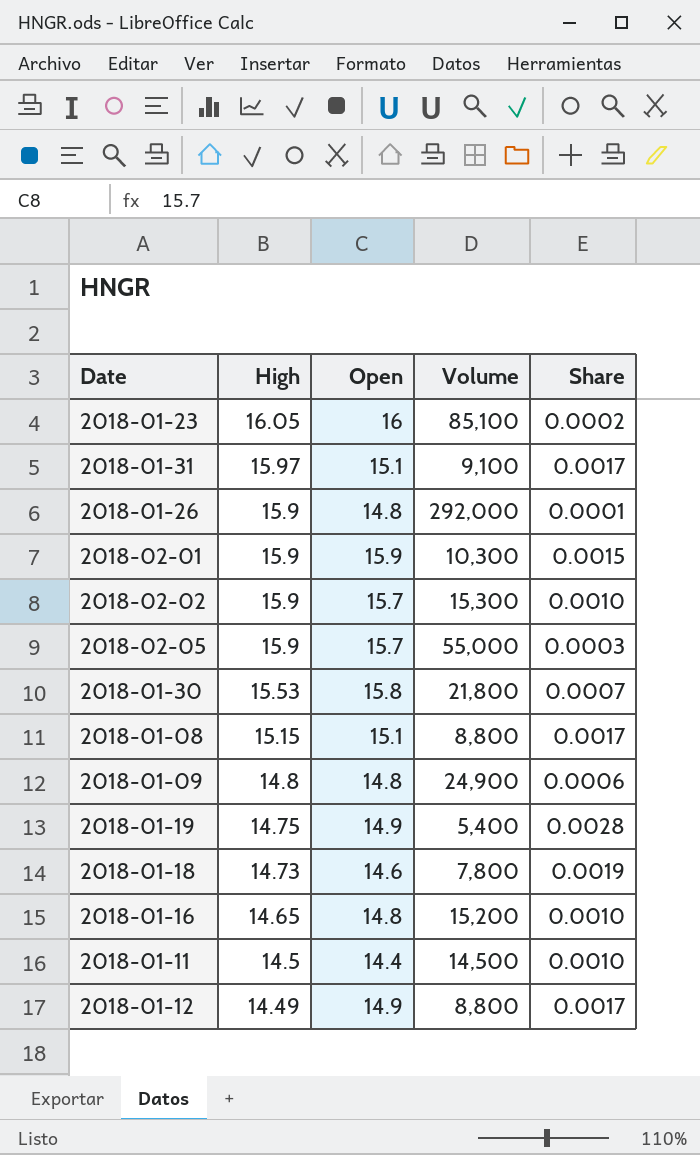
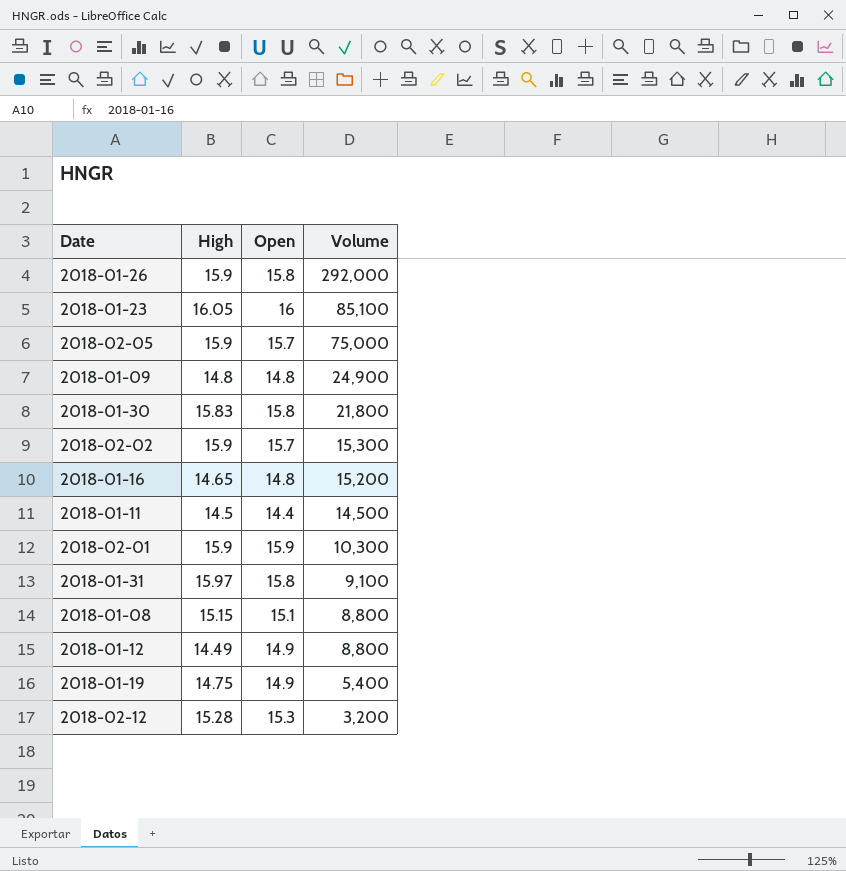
row order: High descending -> Volume descending
column Share | formula: [Open] / [Volume] -> none
row 2018-01-18: 14.73 | 14.6 | 7,800 | 0.0019 -> none
2018-01-26 | Open: 14.8 -> 15.8
2018-02-05 | Volume: 55,000 -> 75,000
2018-01-30 | High: 15.53 -> 15.83
2018-01-31 | Open: 15.1 -> 15.8
row 2018-02-12: none -> 15.28 | 15.3 | 3,200

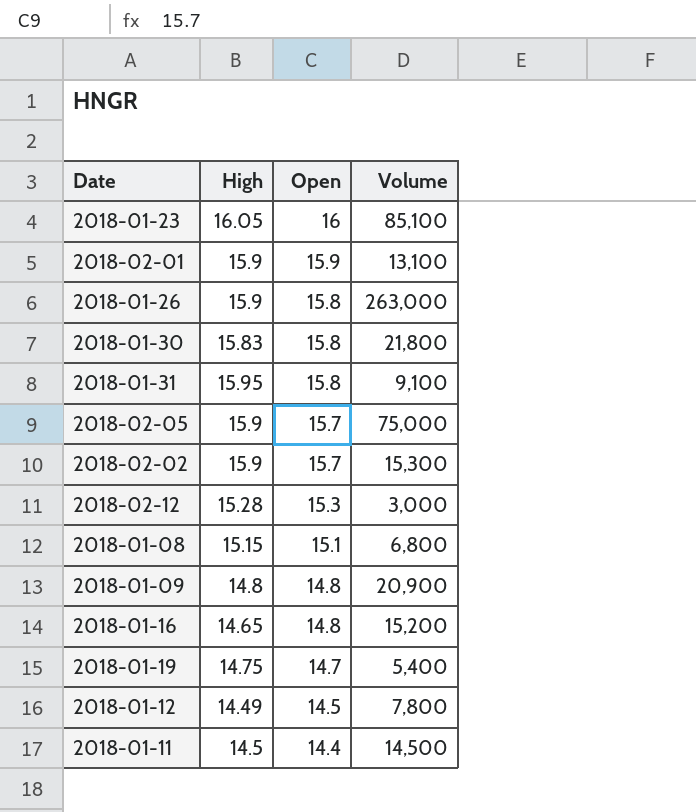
row order: Volume descending -> Open descending
2018-02-01 | Volume: 10,300 -> 13,100
2018-01-26 | Volume: 292,000 -> 263,000
2018-01-31 | High: 15.97 -> 15.95
2018-02-12 | Volume: 3,200 -> 3,000
2018-01-08 | Volume: 8,800 -> 6,800
2018-01-09 | Volume: 24,900 -> 20,900
2018-01-19 | Open: 14.9 -> 14.7
2018-01-12 | Open: 14.9 -> 14.5
2018-01-12 | Volume: 8,800 -> 7,800

